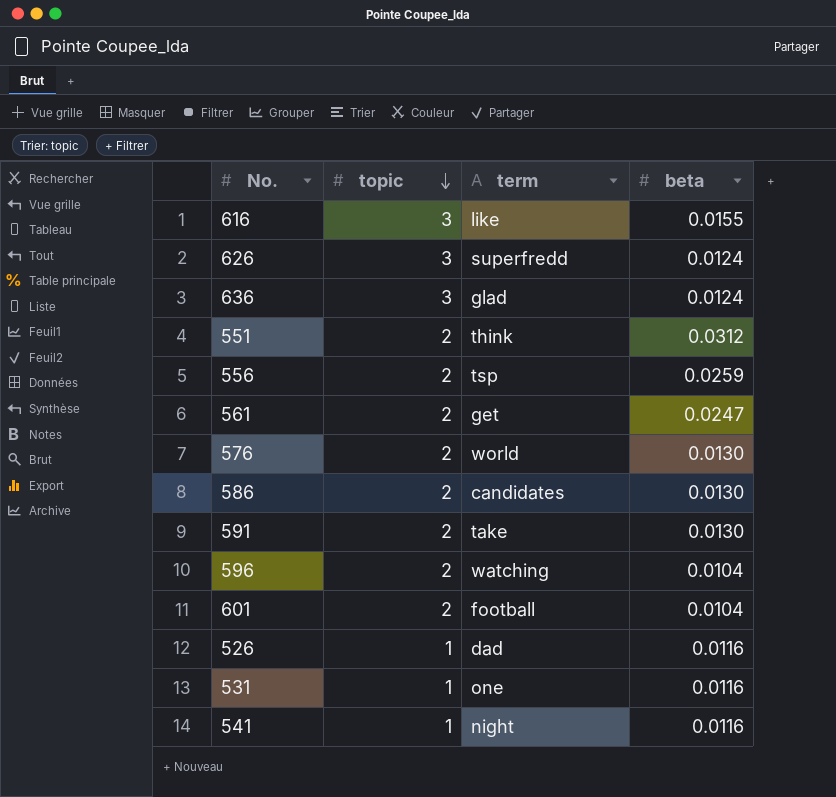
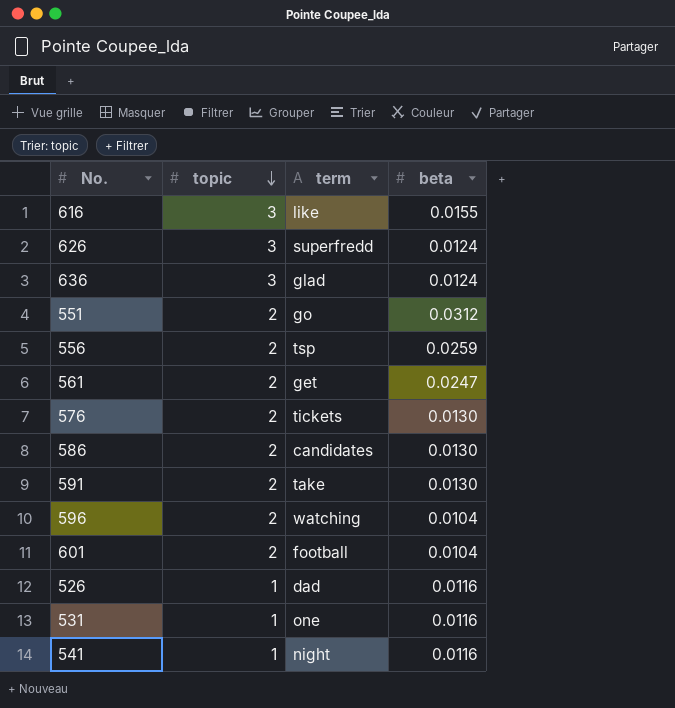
551 | term: think -> go
576 | term: world -> tickets

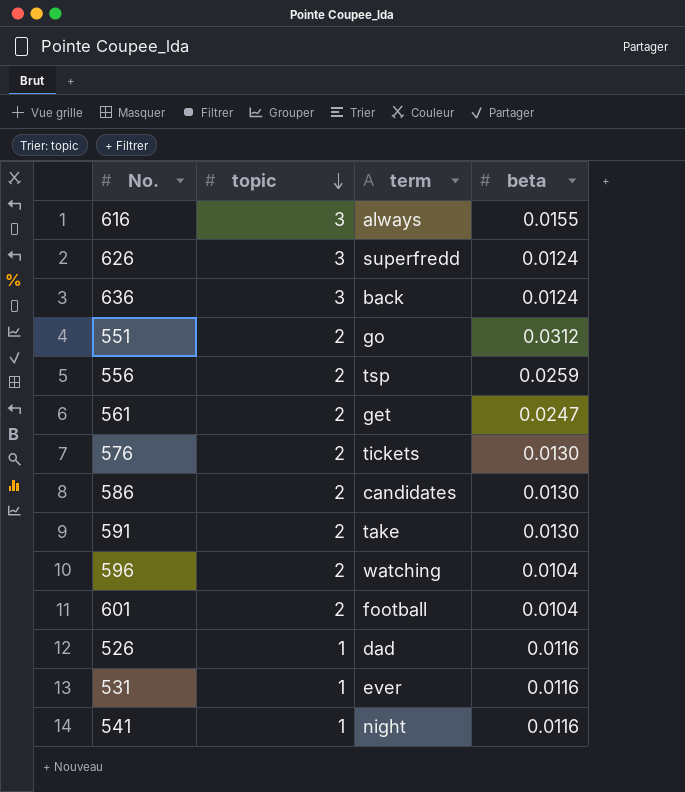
616 | term: like -> always
636 | term: glad -> back
531 | term: one -> ever

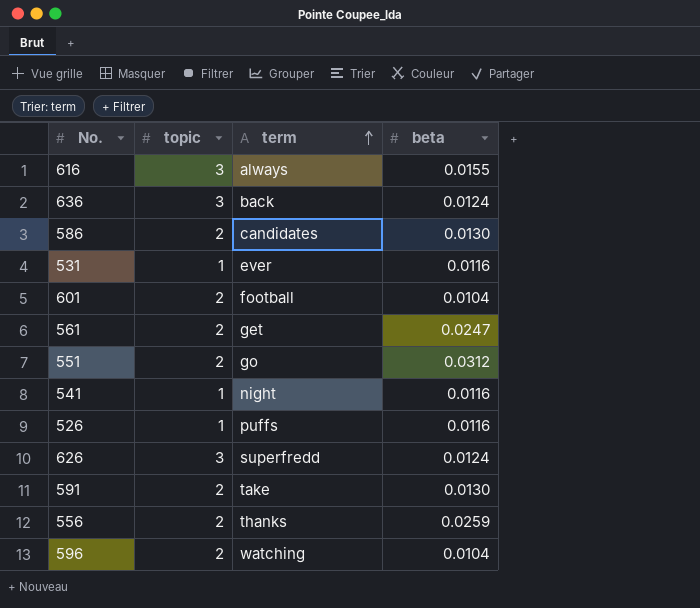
row order: topic descending -> term ascending
row 576: 2 | tickets | 0.0130 -> none
526 | term: dad -> puffs
556 | term: tsp -> thanks

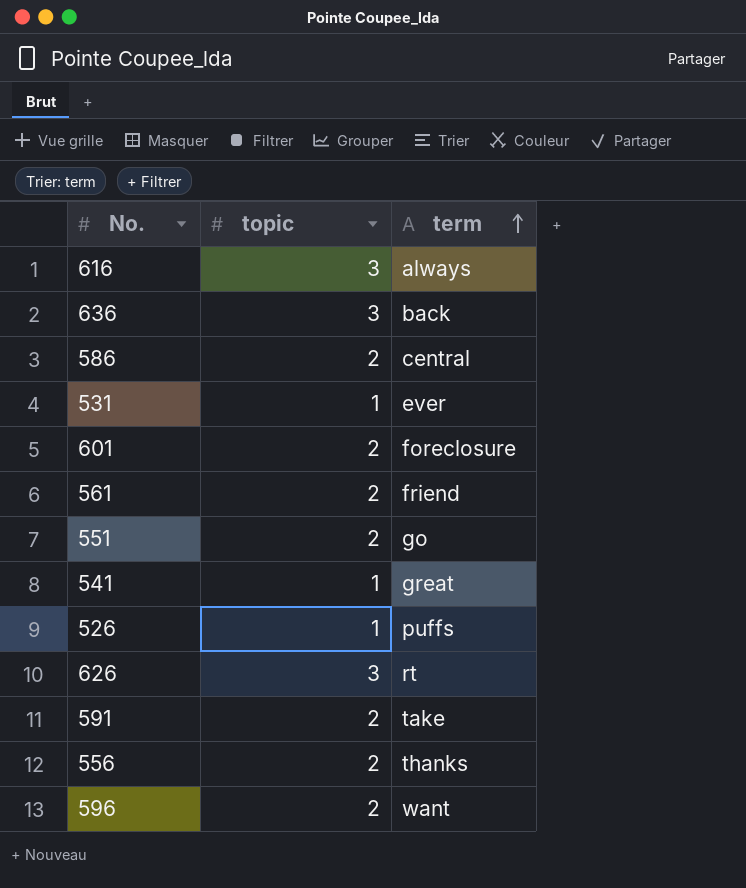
column beta | position: 4 -> none
586 | term: candidates -> central
601 | term: football -> foreclosure
561 | term: get -> friend
541 | term: night -> great
626 | term: superfredd -> rt
596 | term: watching -> want

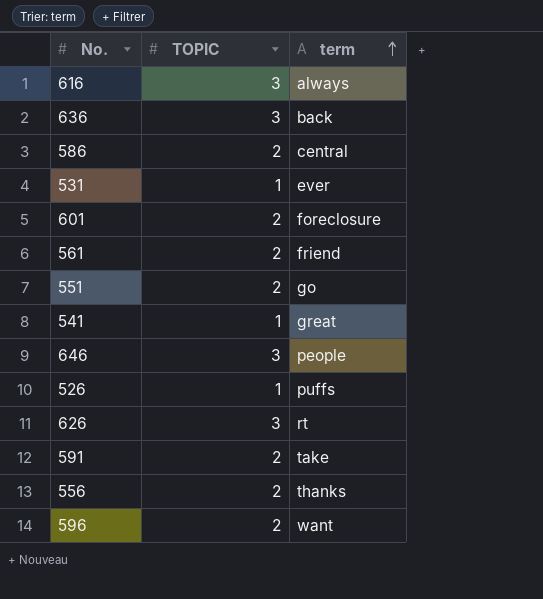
column name: topic -> TOPIC
row 646: none -> 3 | people

